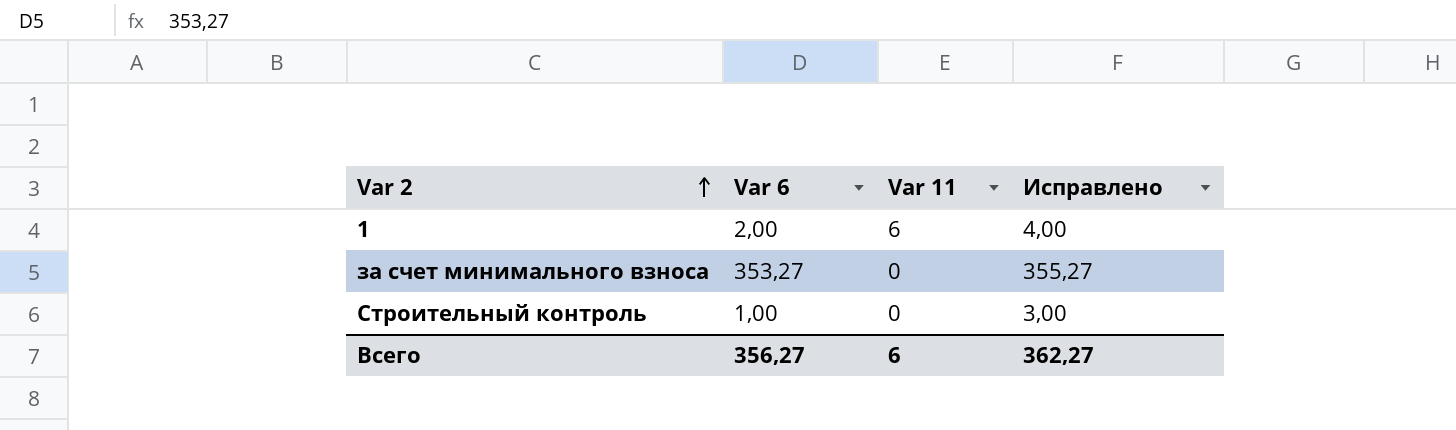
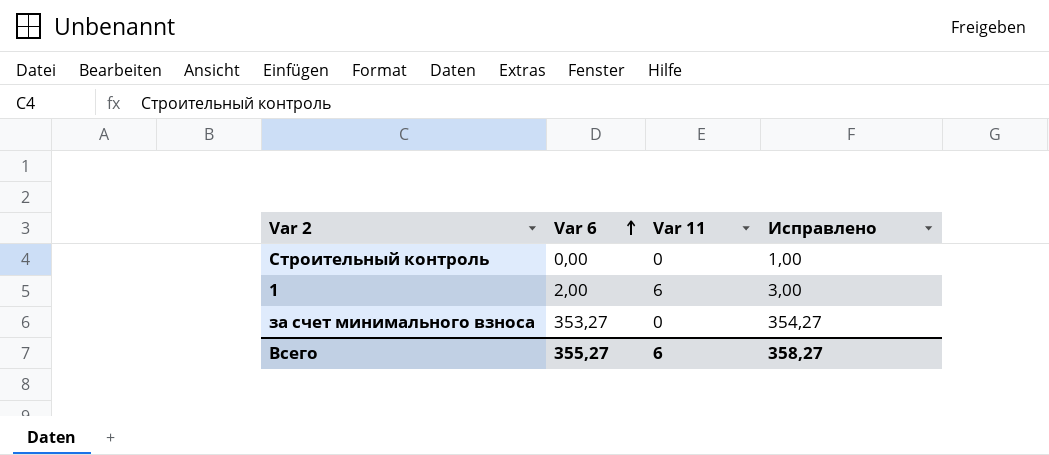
row order: Var 2 ascending -> Var 6 ascending
column Исправлено | formula: [Var 6] + 2 -> [Var 6] + 1
Строительный контроль | Var 6: 1,00 -> 0,00
Всего | Var 6: 356,27 -> 355,27
Всего | Исправлено: 362,27 -> 358,27

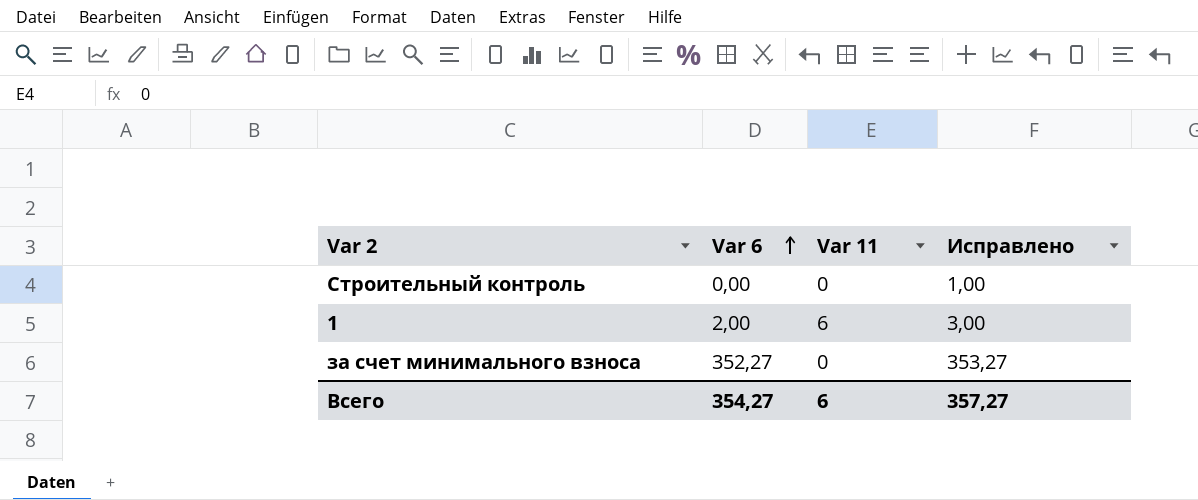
за счет минимального взноса | Var 6: 353,27 -> 352,27
за счет минимального взноса | Исправлено: 354,27 -> 353,27
Всего | Var 6: 355,27 -> 354,27
Всего | Исправлено: 358,27 -> 357,27

